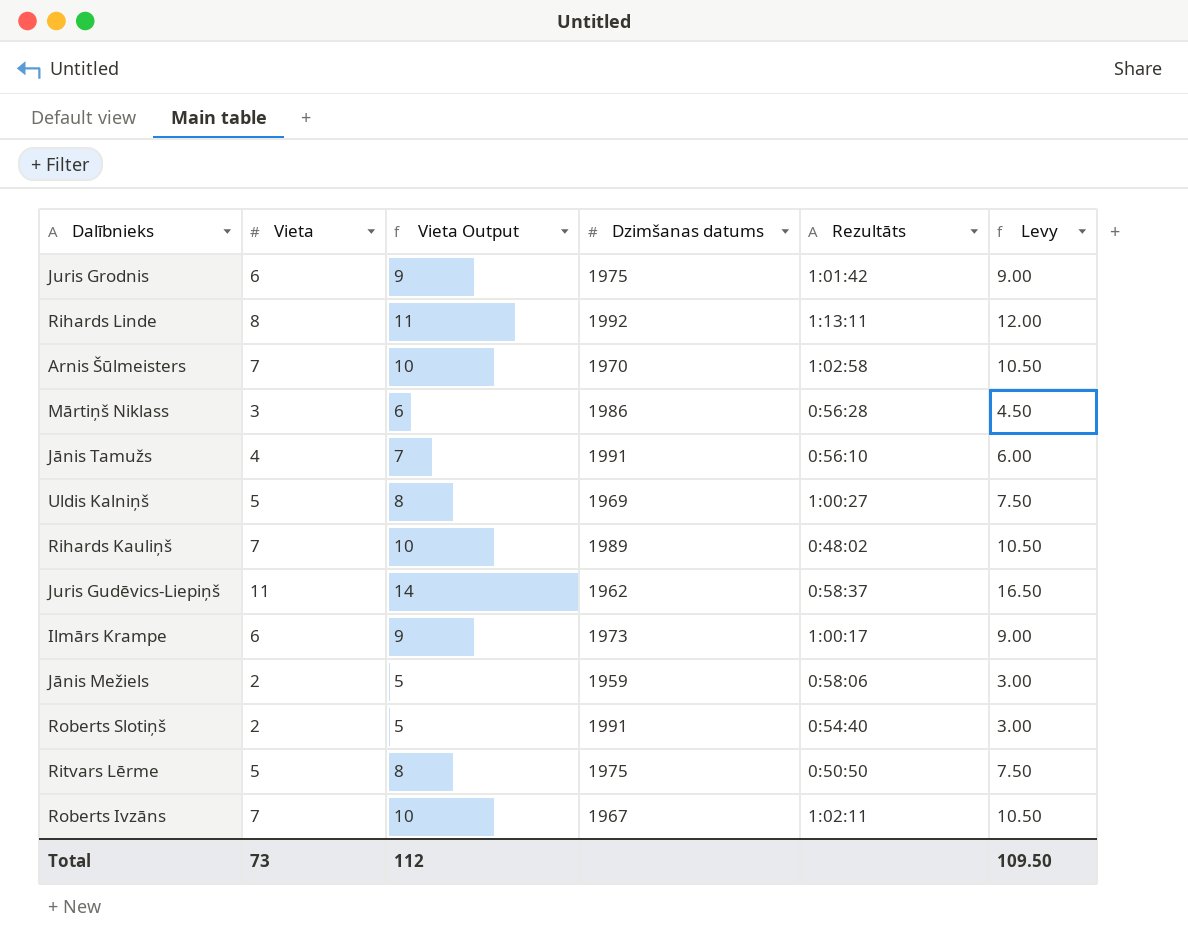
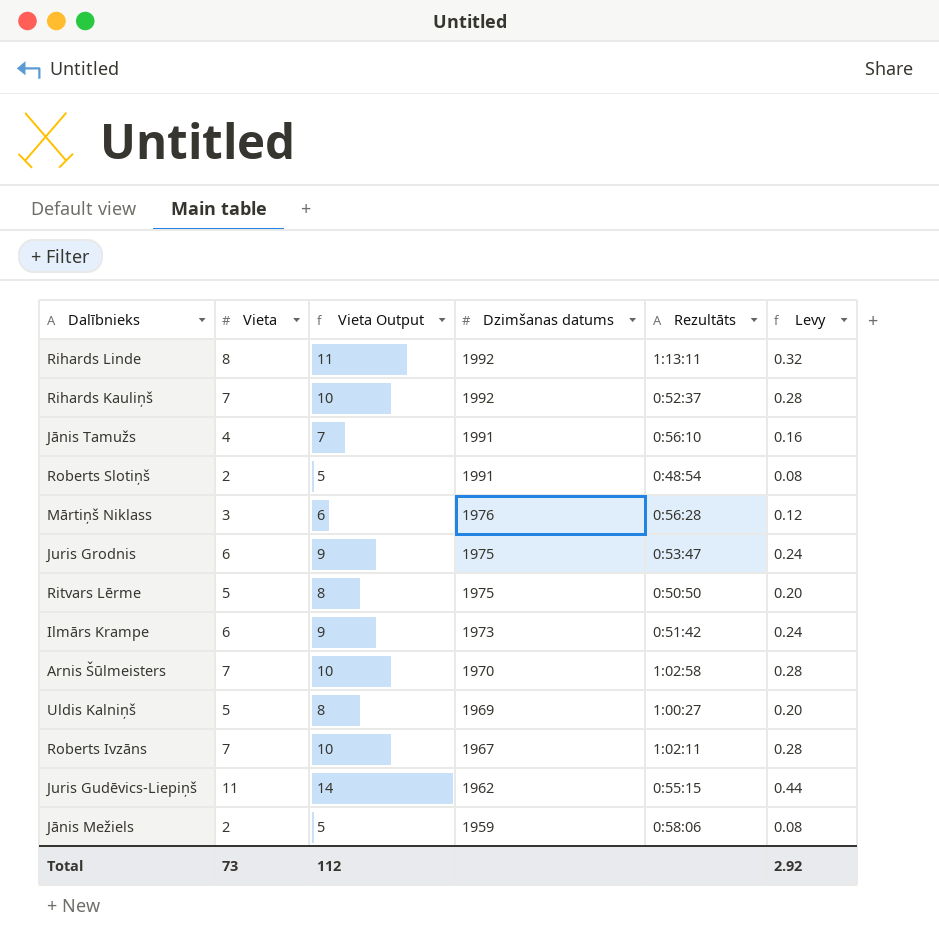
row order: none -> Dzimšanas datums descending
column Levy | formula: [Vieta] * 1.5 -> [Vieta] * 0.04
Rihards Kauliņš | Dzimšanas datums: 1989 -> 1992
Rihards Kauliņš | Rezultāts: 0:48:02 -> 0:52:37
Roberts Slotiņš | Rezultāts: 0:54:40 -> 0:48:54
Mārtiņš Niklass | Dzimšanas datums: 1986 -> 1976
Juris Grodnis | Rezultāts: 1:01:42 -> 0:53:47
Ilmārs Krampe | Rezultāts: 1:00:17 -> 0:51:42
Juris Gudēvics-Liepiņš | Rezultāts: 0:58:37 -> 0:55:15
Total | Levy: 109.50 -> 2.92

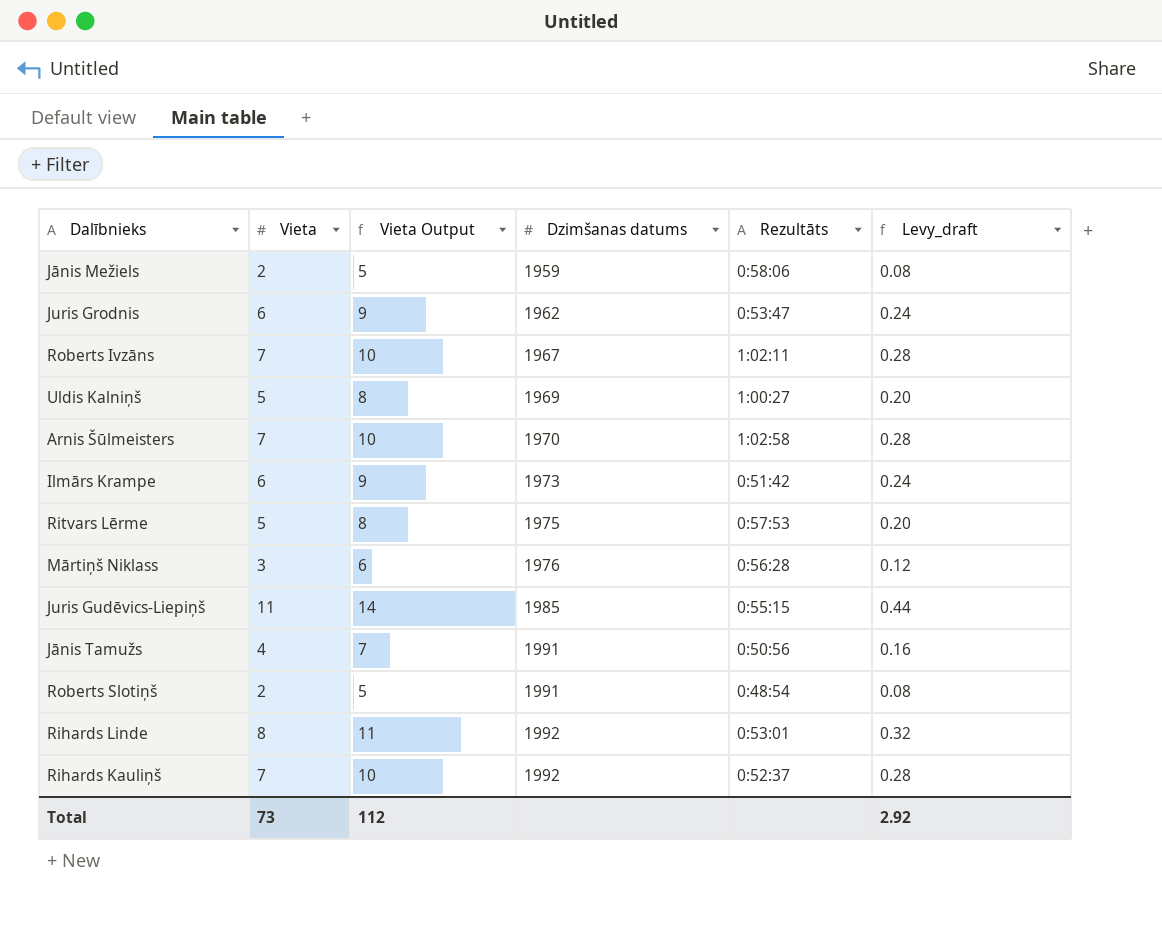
row order: Dzimšanas datums descending -> Dzimšanas datums ascending
column name: Levy -> Levy_draft
Juris Grodnis | Dzimšanas datums: 1975 -> 1962
Ritvars Lērme | Rezultāts: 0:50:50 -> 0:57:53
Juris Gudēvics-Liepiņš | Dzimšanas datums: 1962 -> 1985
Jānis Tamužs | Rezultāts: 0:56:10 -> 0:50:56
Rihards Linde | Rezultāts: 1:13:11 -> 0:53:01

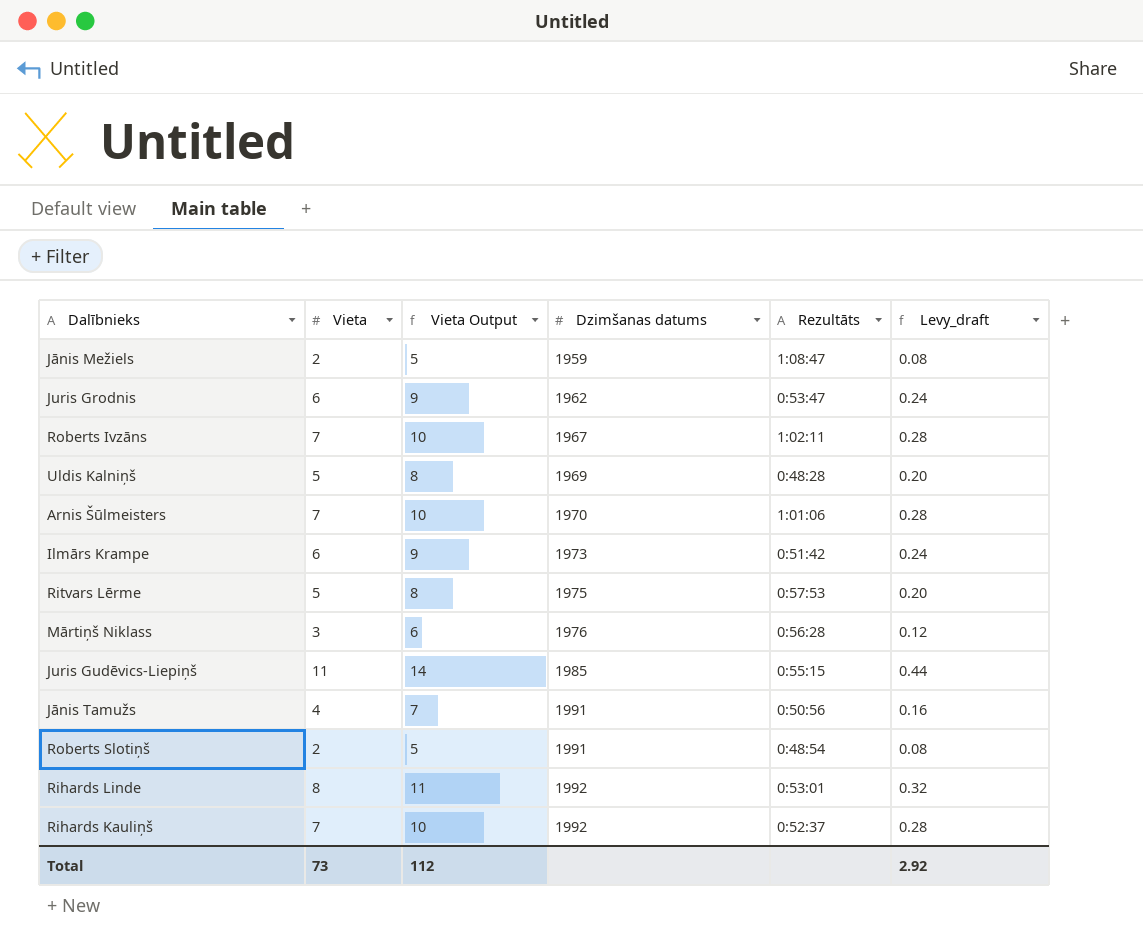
Jānis Mežiels | Rezultāts: 0:58:06 -> 1:08:47
Uldis Kalniņš | Rezultāts: 1:00:27 -> 0:48:28
Arnis Šūlmeisters | Rezultāts: 1:02:58 -> 1:01:06

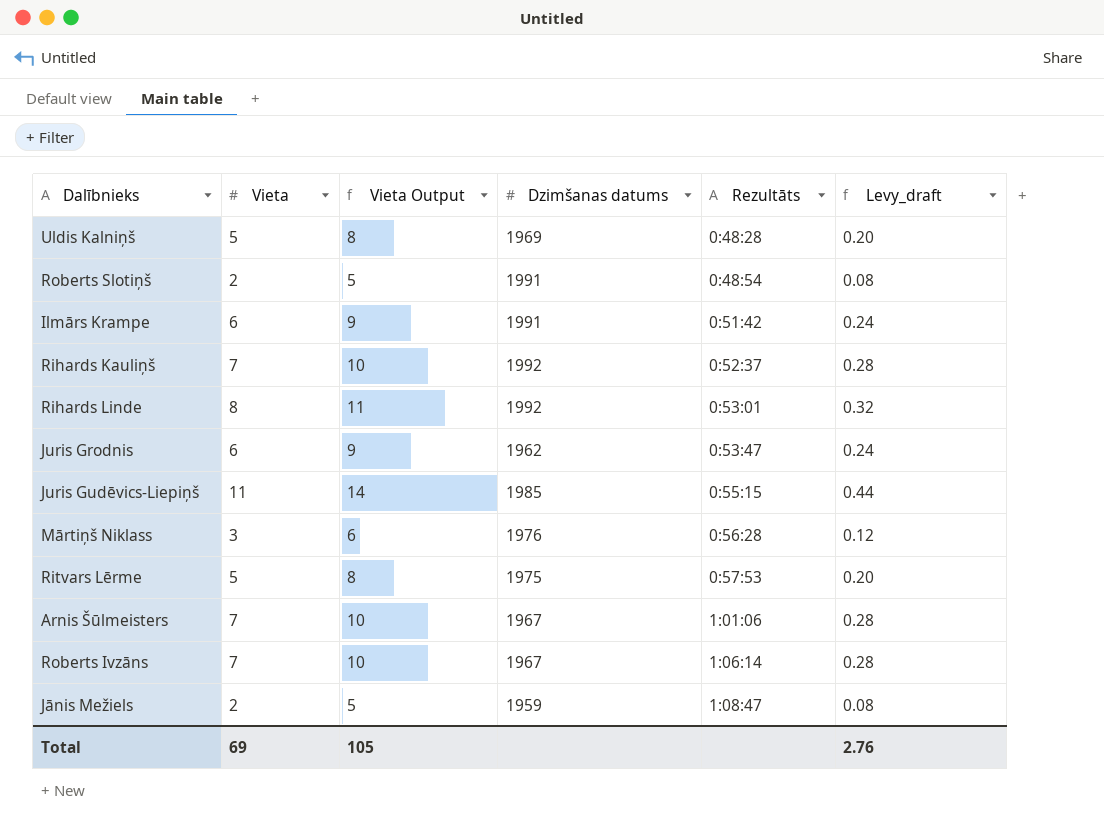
row order: Dzimšanas datums ascending -> Rezultāts ascending
row Jānis Tamužs: 4 | 7 | 1991 | 0:50:56 | 0.16 -> none
Ilmārs Krampe | Dzimšanas datums: 1973 -> 1991
Arnis Šūlmeisters | Dzimšanas datums: 1970 -> 1967
Roberts Ivzāns | Rezultāts: 1:02:11 -> 1:06:14
Total | Vieta: 73 -> 69
Total | Vieta Output: 112 -> 105
Total | Levy_draft: 2.92 -> 2.76

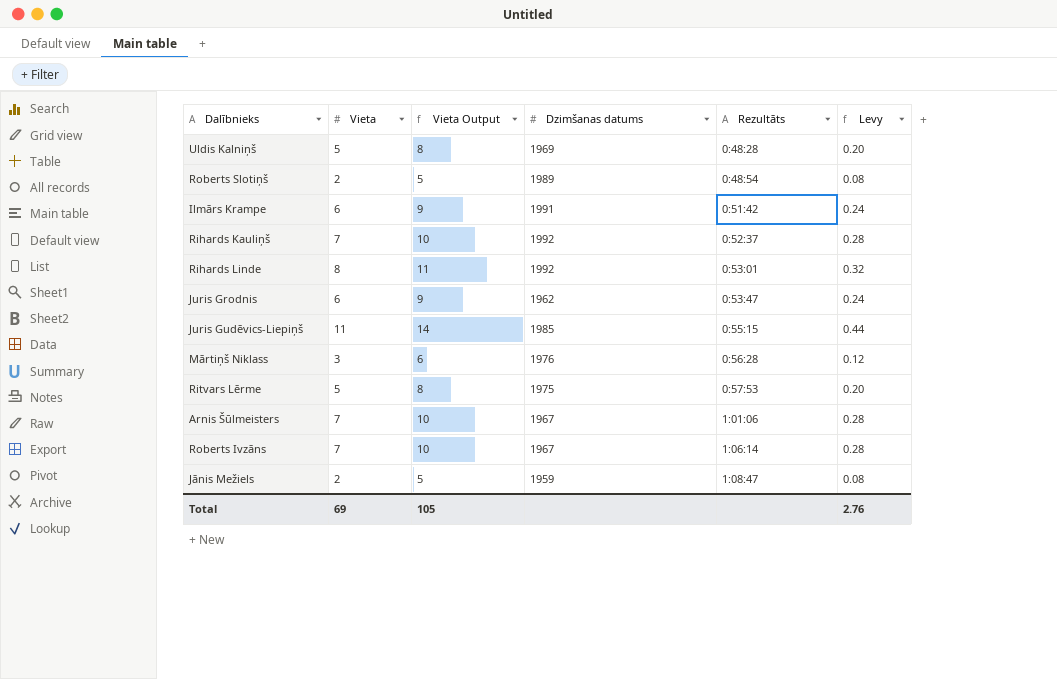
column name: Levy_draft -> Levy
Roberts Slotiņš | Dzimšanas datums: 1991 -> 1989

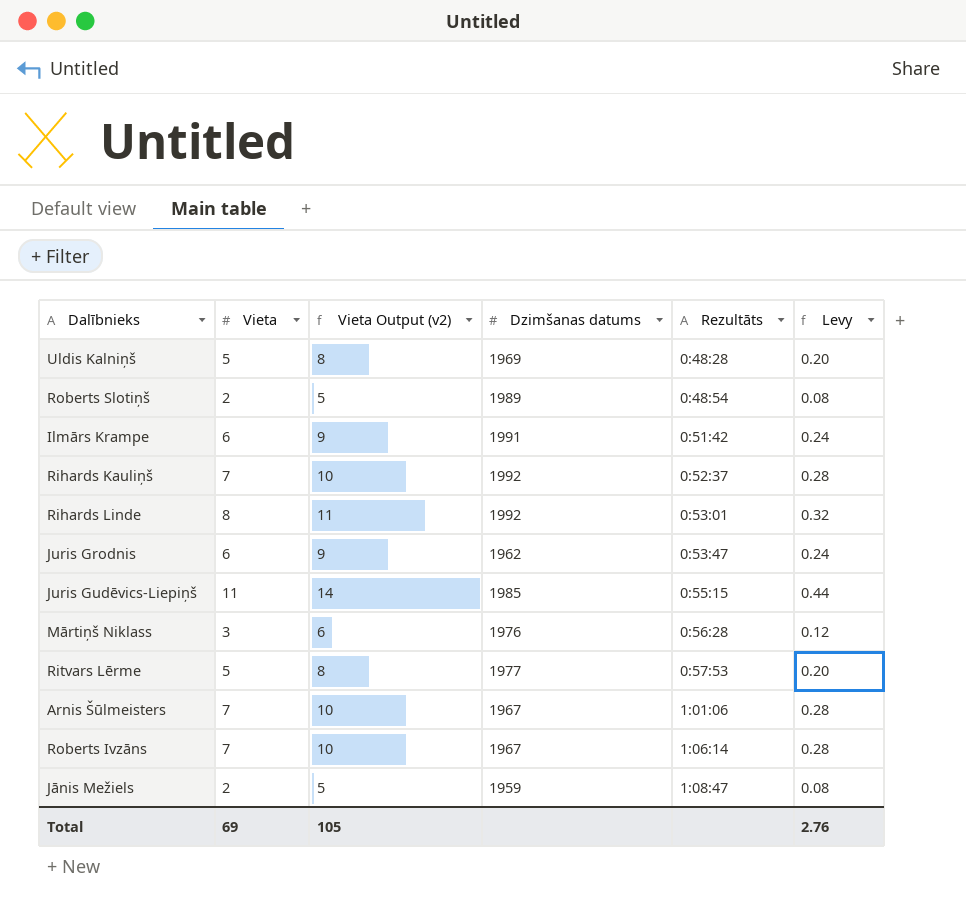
column name: Vieta Output -> Vieta Output (v2)
Ritvars Lērme | Dzimšanas datums: 1975 -> 1977

